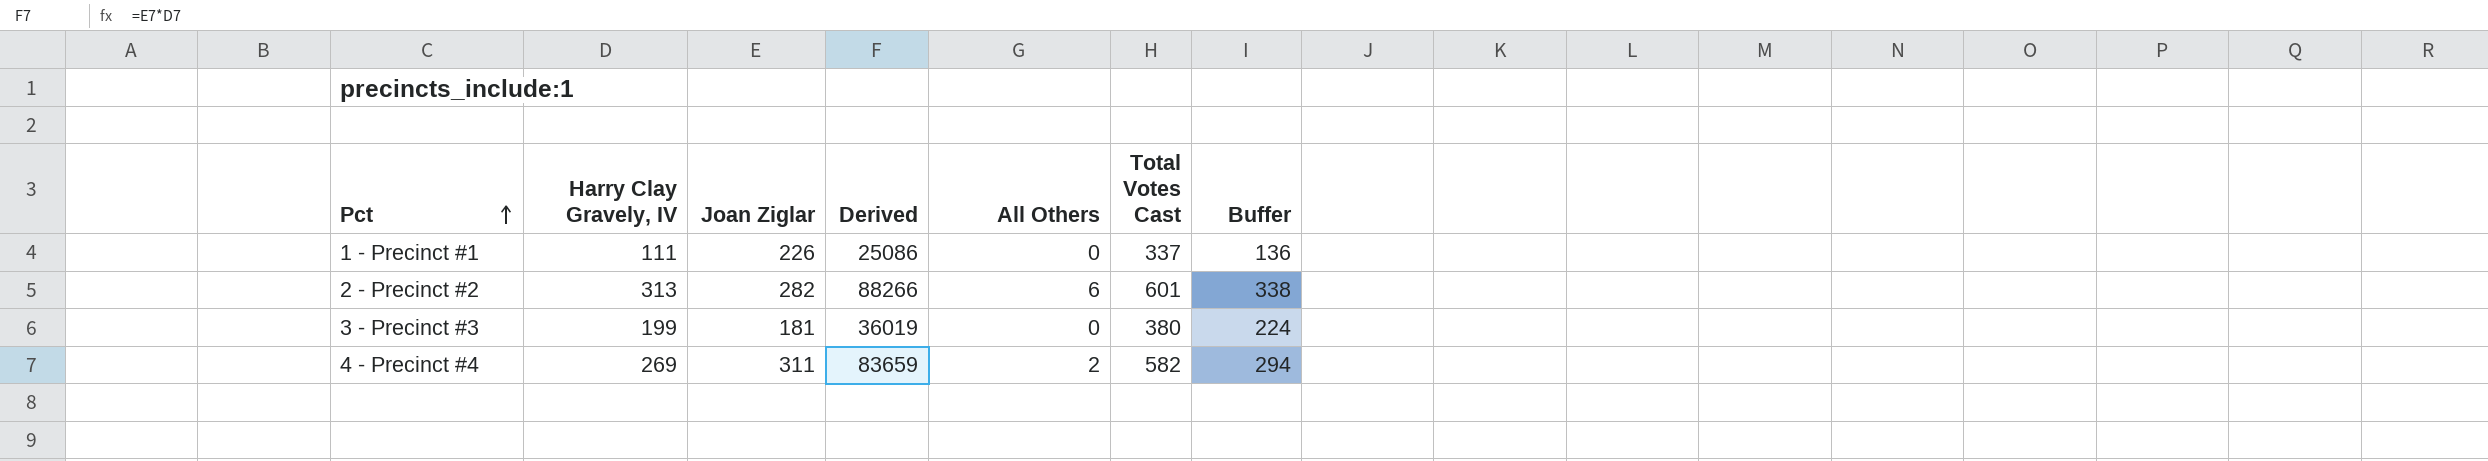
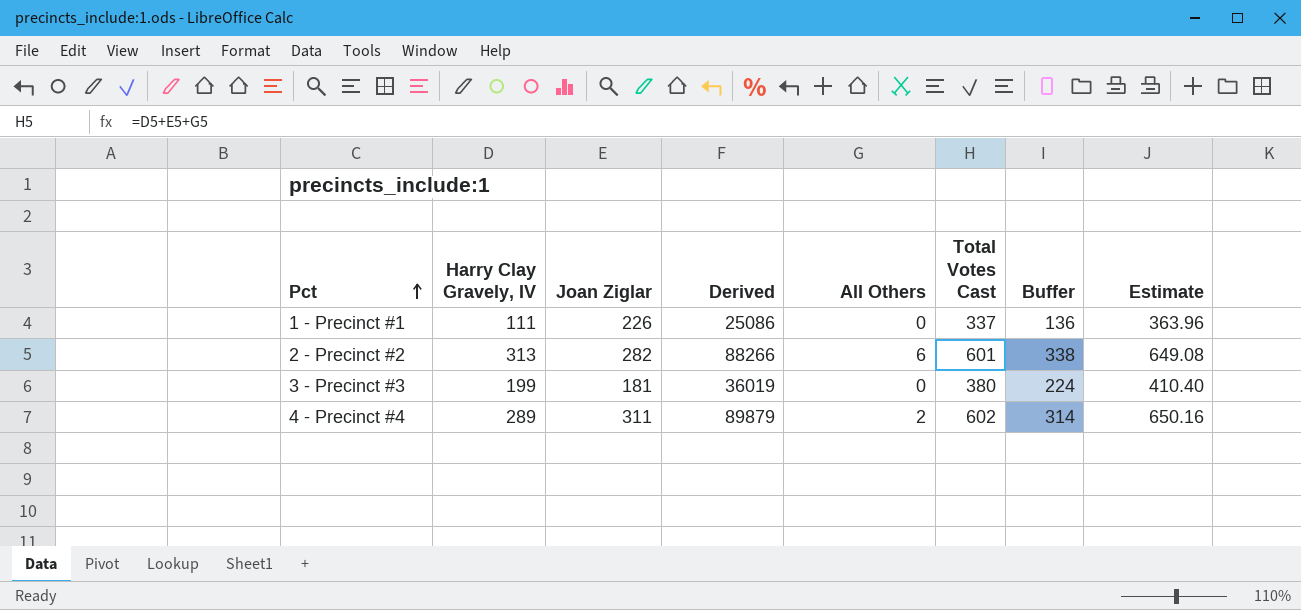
column Estimate | formula: none -> [Total Votes Cast] * 1.08
4 - Precinct #4 | Harry Clay Gravely, IV: 269 -> 289
4 - Precinct #4 | Derived: 83659 -> 89879
4 - Precinct #4 | Total Votes Cast: 582 -> 602
4 - Precinct #4 | Buffer: 294 -> 314

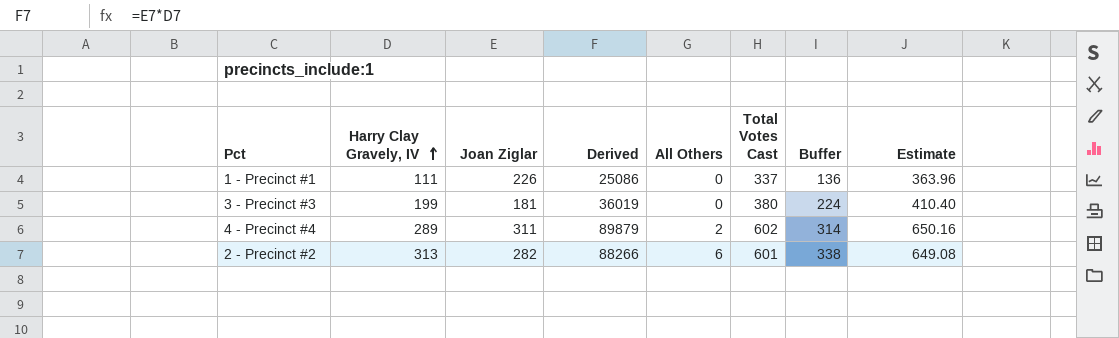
row order: Pct ascending -> Harry Clay Gravely, IV ascending

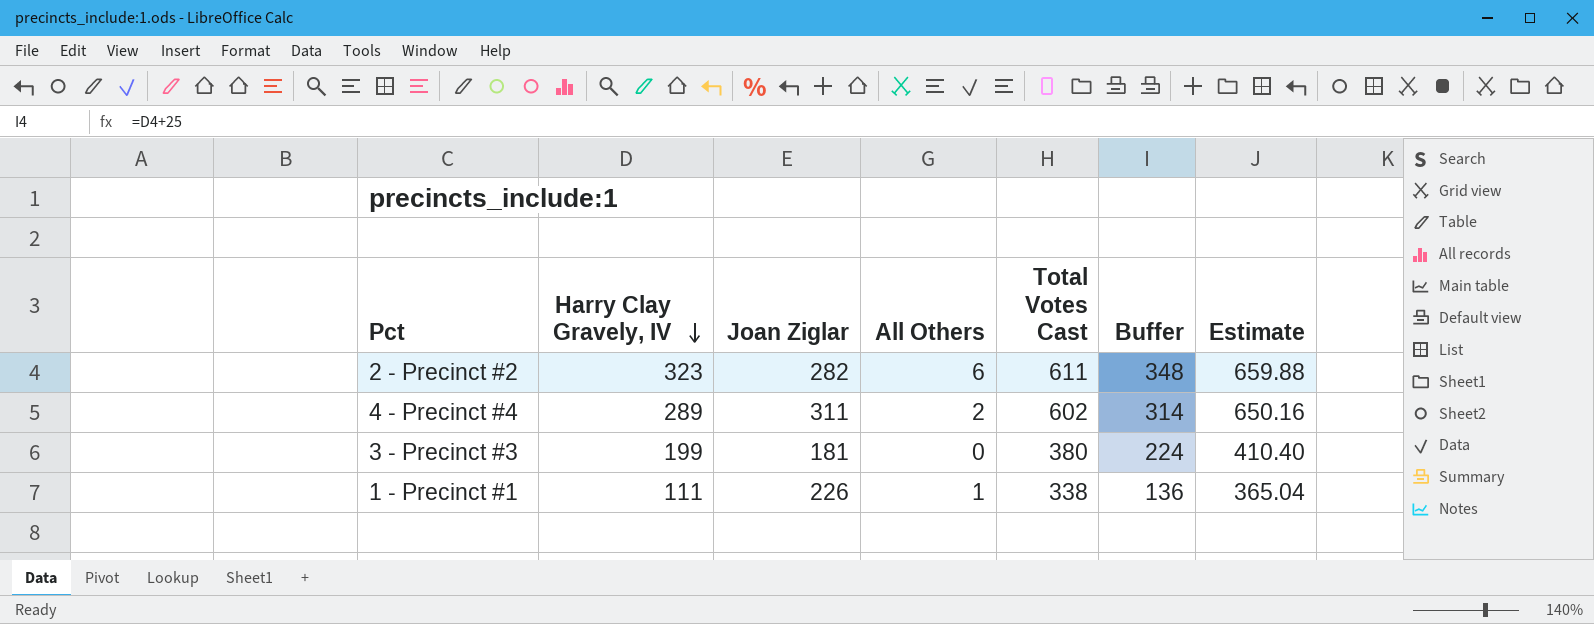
row order: Harry Clay Gravely, IV ascending -> Harry Clay Gravely, IV descending
column Derived | formula: [Harry Clay Gravely, IV] * [Joan Ziglar] -> none
2 - Precinct #2 | Harry Clay Gravely, IV: 313 -> 323
2 - Precinct #2 | Total Votes Cast: 601 -> 611
2 - Precinct #2 | Buffer: 338 -> 348
2 - Precinct #2 | Estimate: 649.08 -> 659.88
1 - Precinct #1 | All Others: 0 -> 1
1 - Precinct #1 | Total Votes Cast: 337 -> 338
1 - Precinct #1 | Estimate: 363.96 -> 365.04

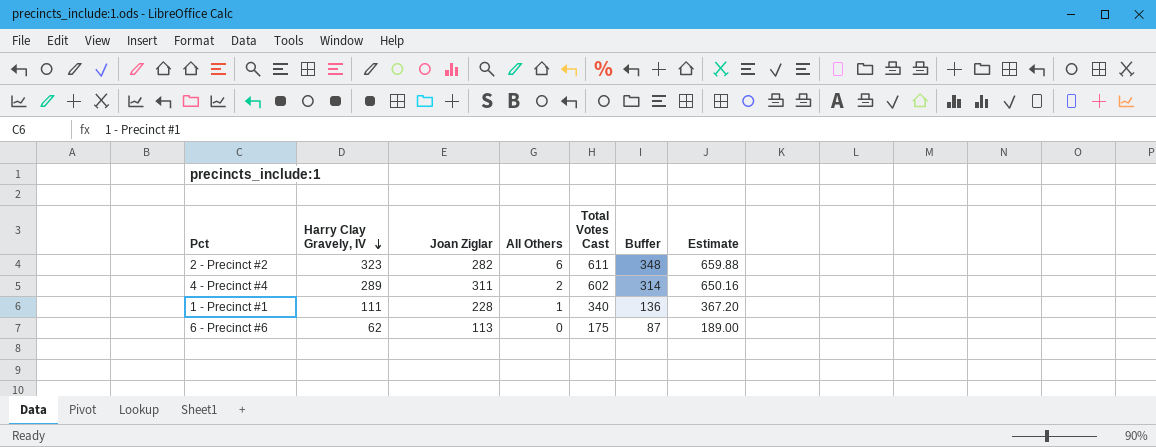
row 3 - Precinct #3: 199 | 181 | 0 | 380 | 224 | 410.40 -> none
1 - Precinct #1 | Joan Ziglar: 226 -> 228
1 - Precinct #1 | Total Votes Cast: 338 -> 340
1 - Precinct #1 | Estimate: 365.04 -> 367.20
row 6 - Precinct #6: none -> 62 | 113 | 0 | 175 | 87 | 189.00

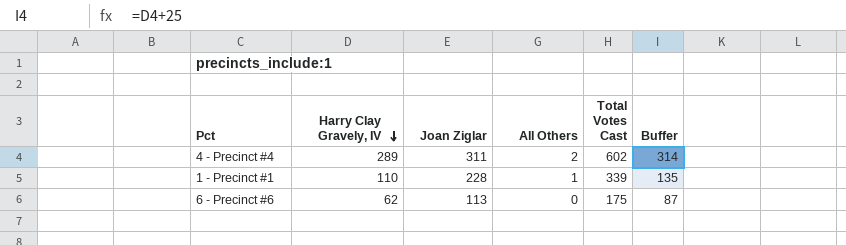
column Estimate | formula: [Total Votes Cast] * 1.08 -> none
row 2 - Precinct #2: 323 | 282 | 6 | 611 | 348 | 659.88 -> none
1 - Precinct #1 | Harry Clay Gravely, IV: 111 -> 110
1 - Precinct #1 | Total Votes Cast: 340 -> 339
1 - Precinct #1 | Buffer: 136 -> 135

